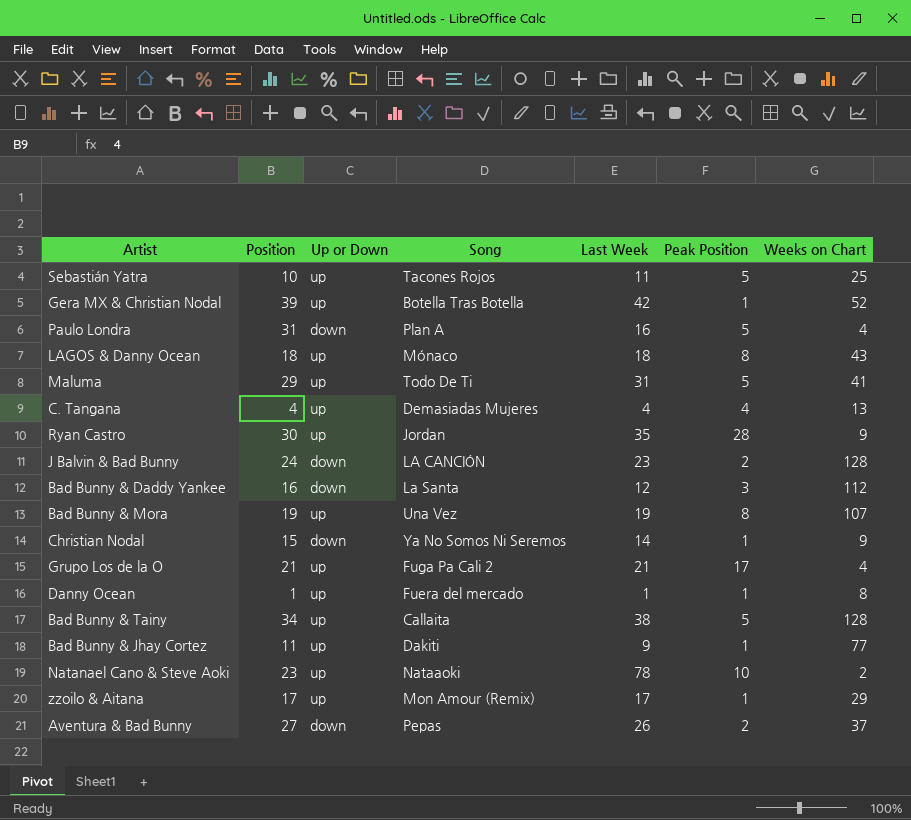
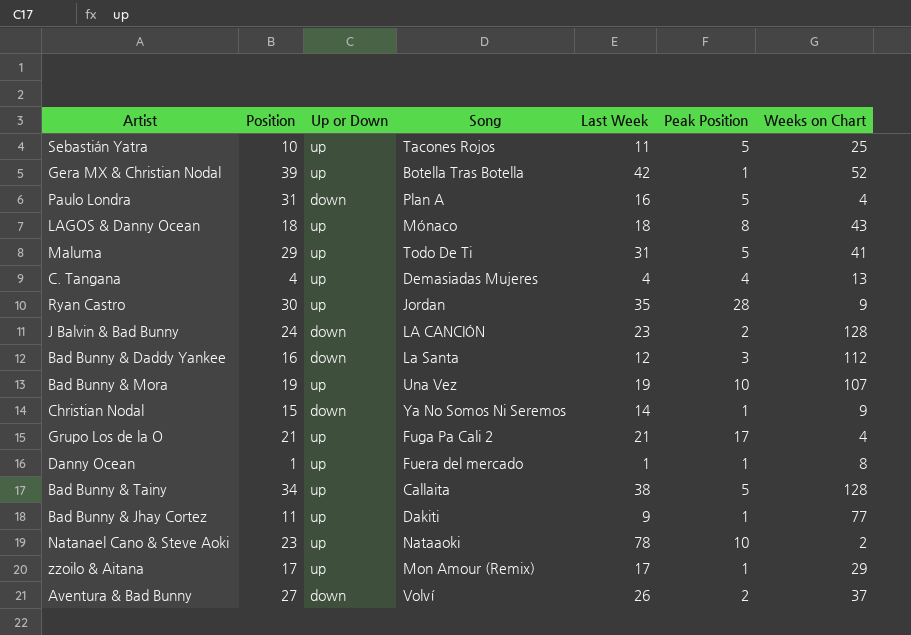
Bad Bunny & Mora | Peak Position: 8 -> 10
Aventura & Bad Bunny | Song: Pepas -> Volví

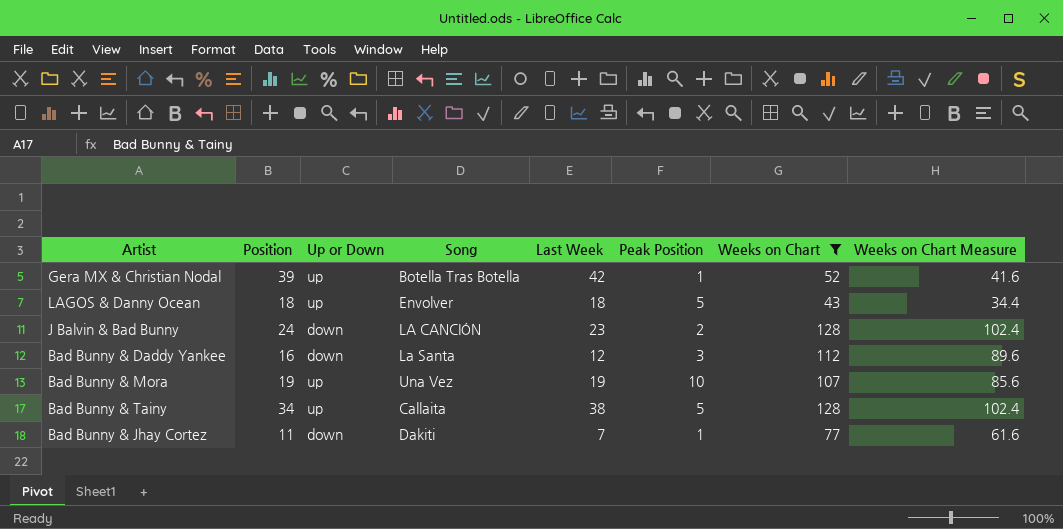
filter: none -> Weeks on Chart >= 43
column Weeks on Chart Measure | formula: none -> [Weeks on Chart] * 0.8
LAGOS & Danny Ocean | Song: Mónaco -> Envolver
LAGOS & Danny Ocean | Peak Position: 8 -> 5
Bad Bunny & Jhay Cortez | Up or Down: up -> down
Bad Bunny & Jhay Cortez | Last Week: 9 -> 7

